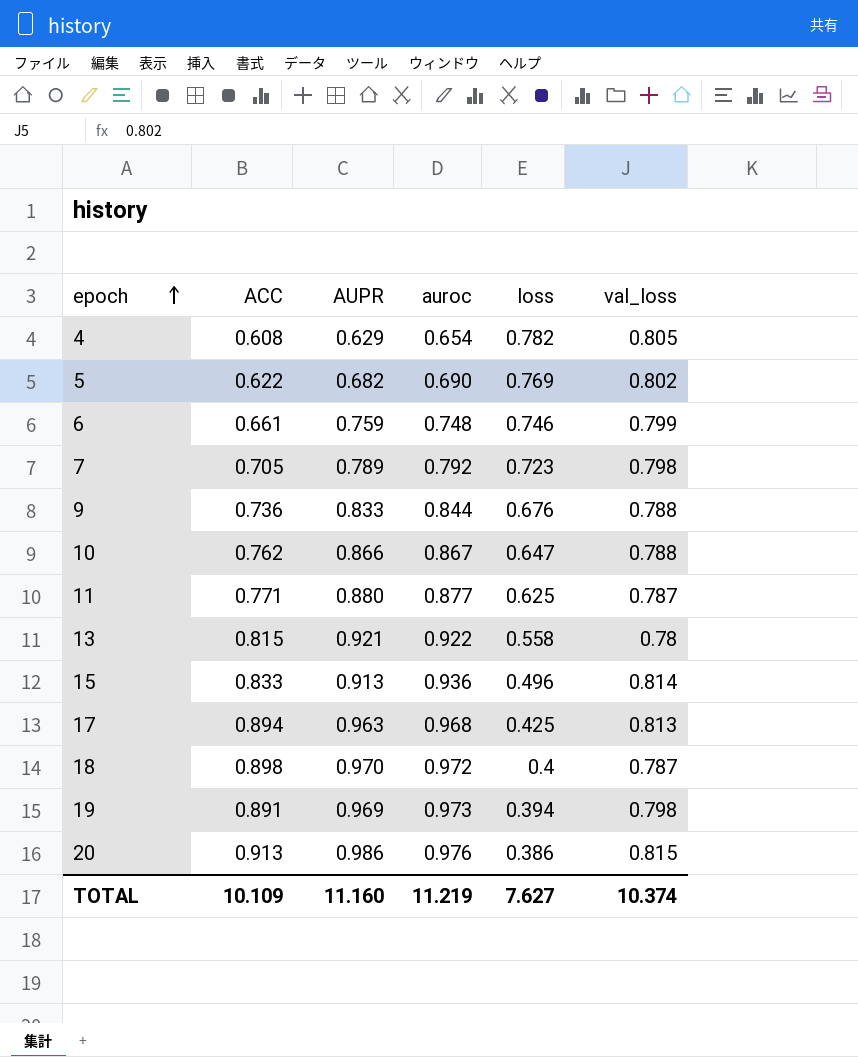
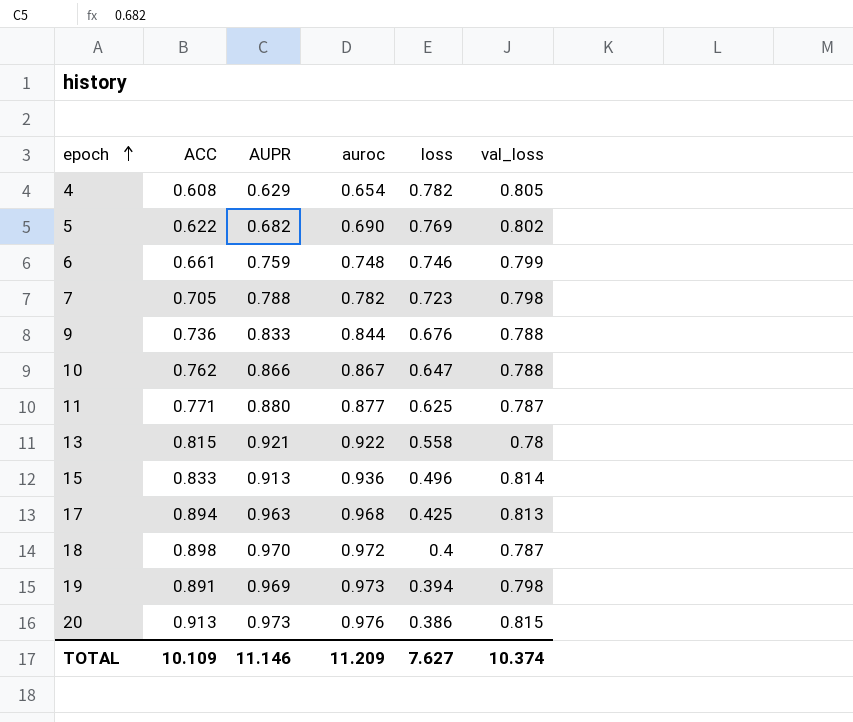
7 | AUPR: 0.789 -> 0.788
7 | auroc: 0.792 -> 0.782
20 | AUPR: 0.986 -> 0.973
TOTAL | AUPR: 11.160 -> 11.146
TOTAL | auroc: 11.219 -> 11.209

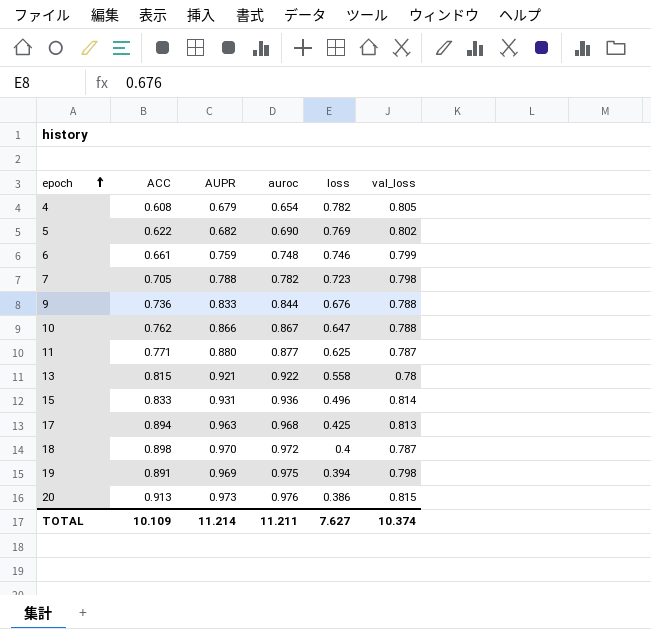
4 | AUPR: 0.629 -> 0.679
15 | AUPR: 0.913 -> 0.931
19 | auroc: 0.973 -> 0.975
TOTAL | AUPR: 11.146 -> 11.214
TOTAL | auroc: 11.209 -> 11.211

